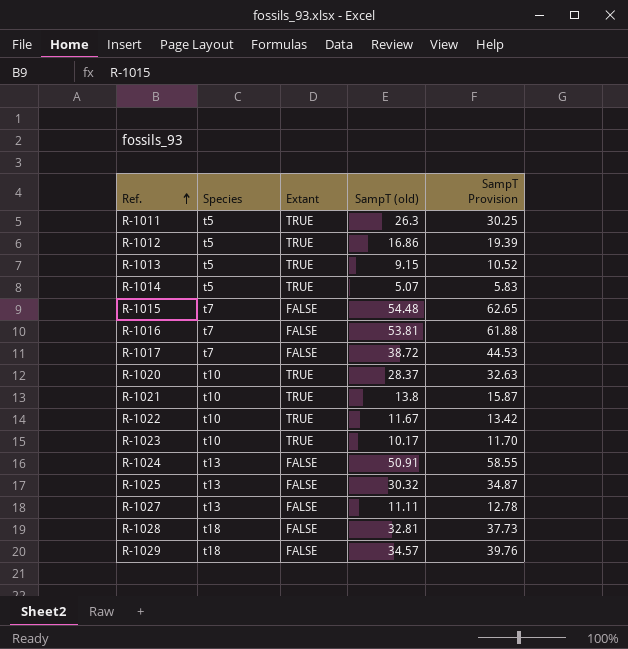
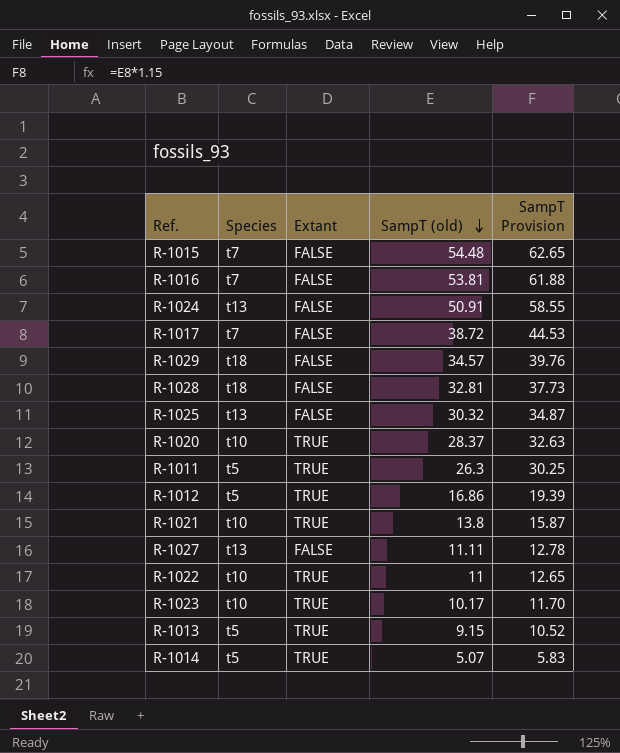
row order: Ref. ascending -> SampT (old) descending
R-1022 | SampT (old): 11.67 -> 11
R-1022 | SampT Provision: 13.42 -> 12.65

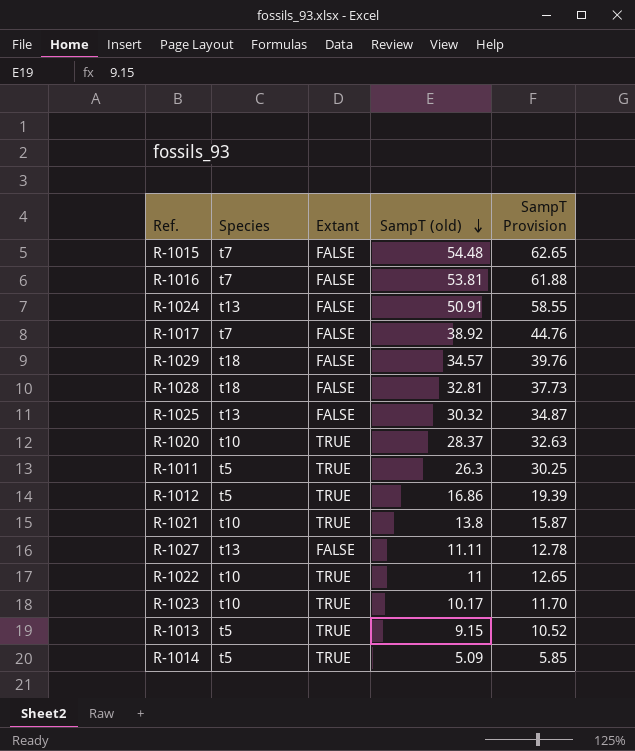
R-1017 | SampT (old): 38.72 -> 38.92
R-1017 | SampT Provision: 44.53 -> 44.76
R-1014 | SampT (old): 5.07 -> 5.09
R-1014 | SampT Provision: 5.83 -> 5.85

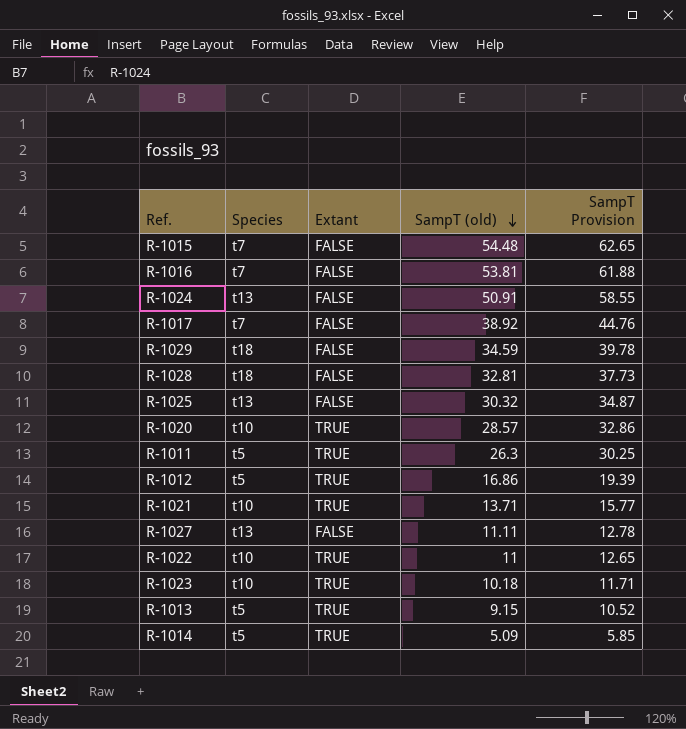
R-1029 | SampT (old): 34.57 -> 34.59
R-1029 | SampT Provision: 39.76 -> 39.78
R-1020 | SampT (old): 28.37 -> 28.57
R-1020 | SampT Provision: 32.63 -> 32.86
R-1021 | SampT (old): 13.8 -> 13.71
R-1021 | SampT Provision: 15.87 -> 15.77
R-1023 | SampT (old): 10.17 -> 10.18
R-1023 | SampT Provision: 11.70 -> 11.71

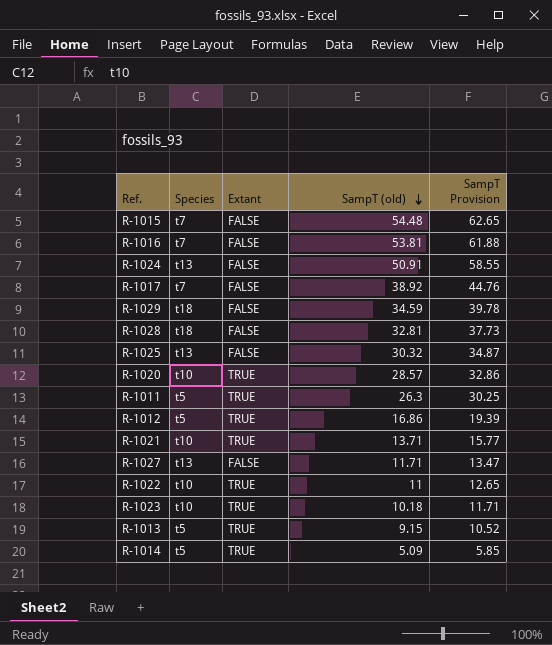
R-1027 | SampT (old): 11.11 -> 11.71
R-1027 | SampT Provision: 12.78 -> 13.47

